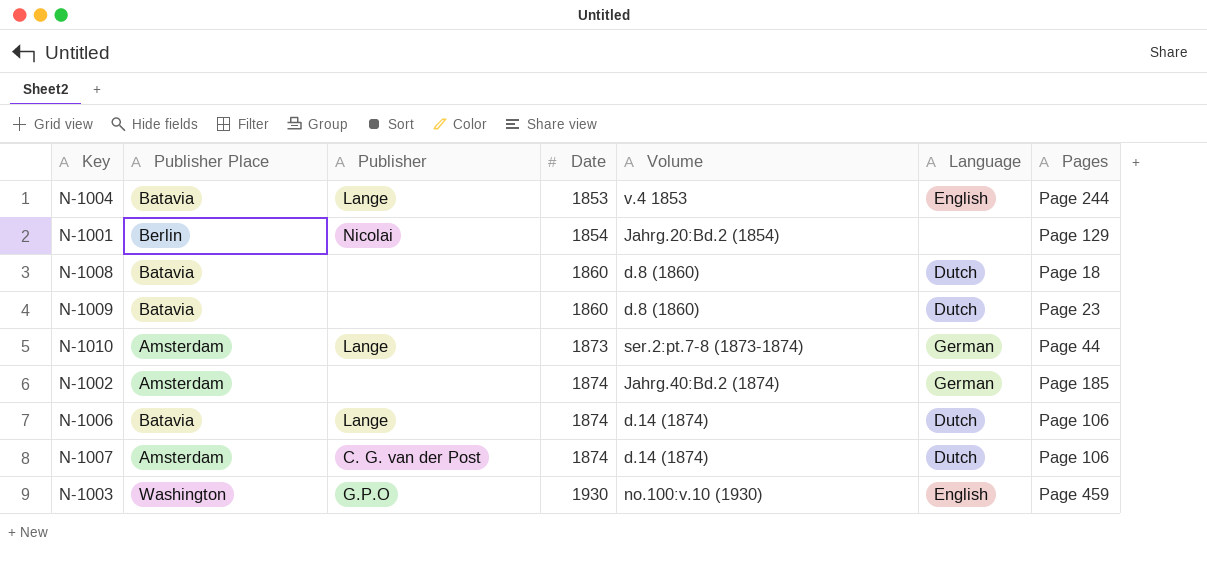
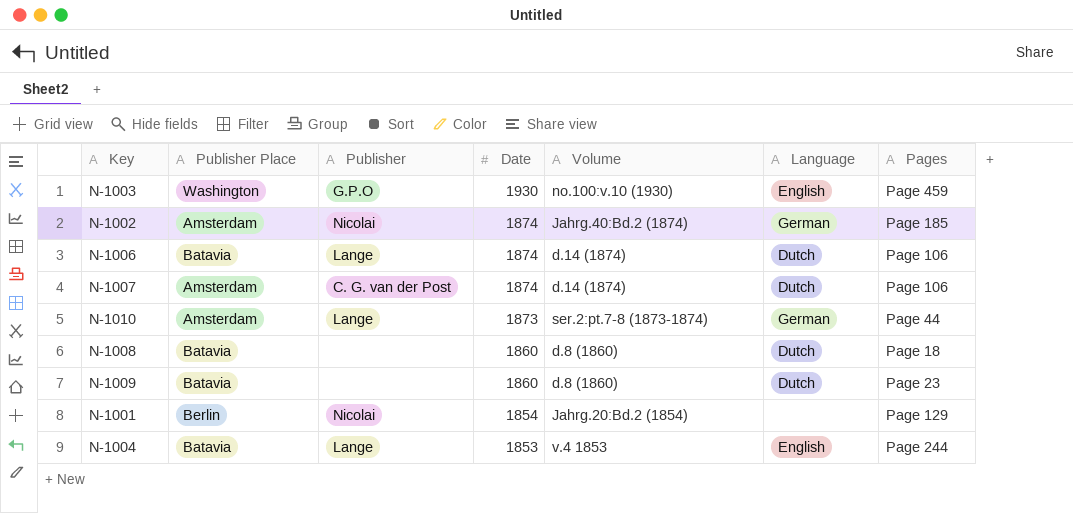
row order: Date ascending -> Date descending
N-1002 | Publisher: none -> Nicolai

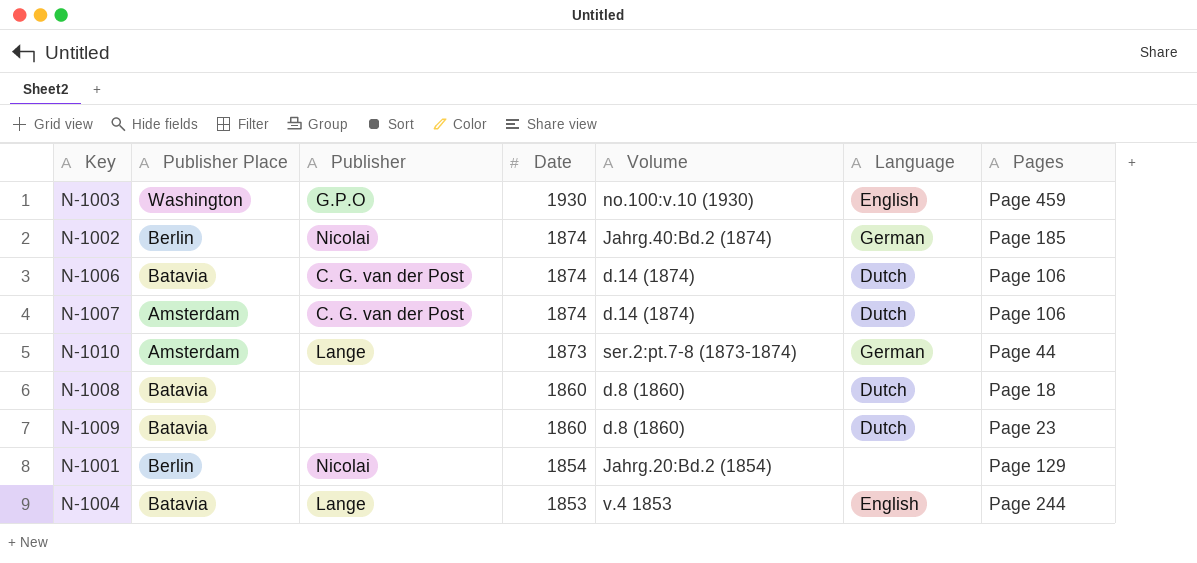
N-1002 | Publisher Place: Amsterdam -> Berlin
N-1006 | Publisher: Lange -> C. G. van der Post

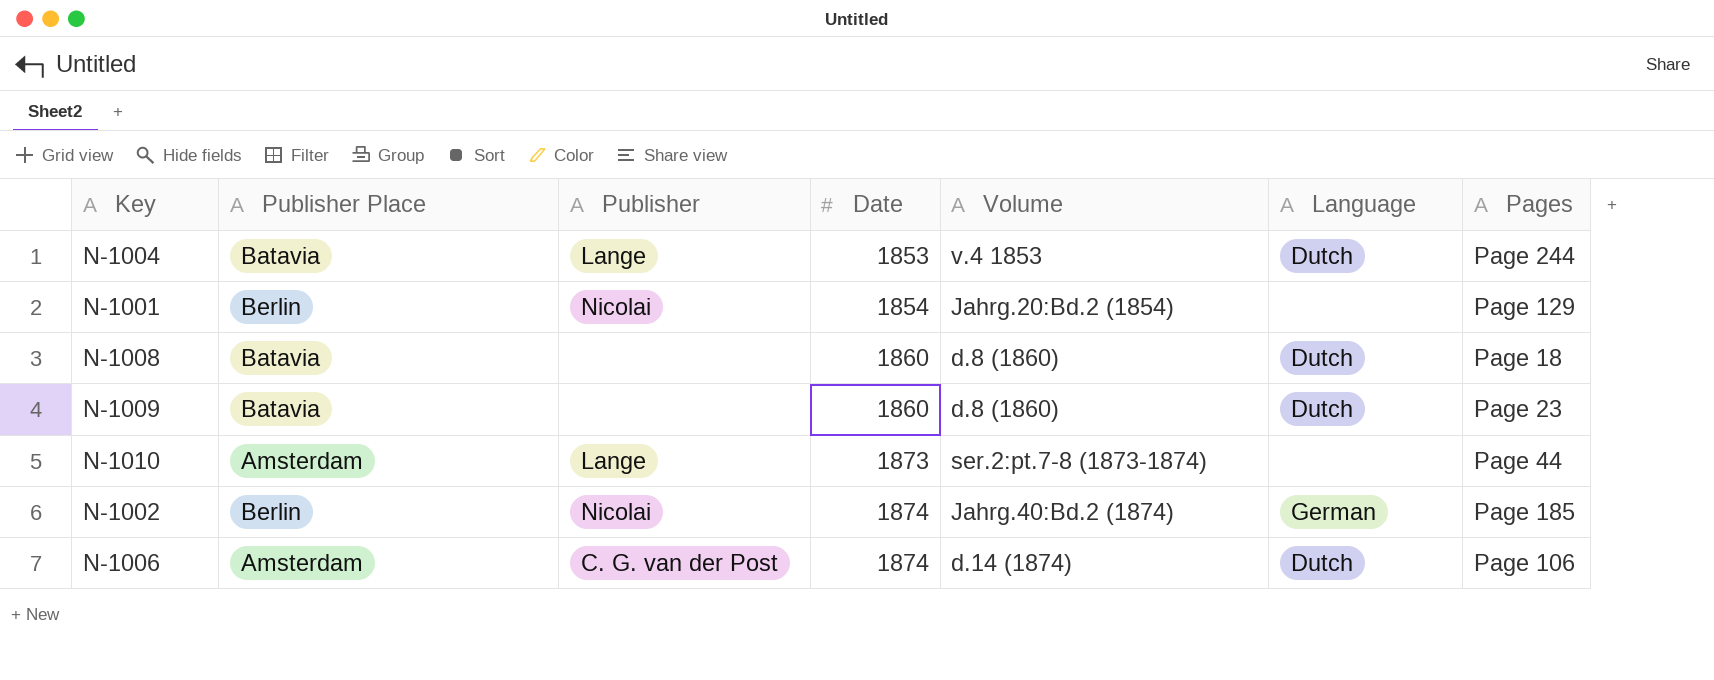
row order: Date descending -> Date ascending
row N-1003: Washington | G.P.O | 1930 | no.100:v.10 (1930) | English | Page 459 -> none
row N-1007: Amsterdam | C. G. van der Post | 1874 | d.14 (1874) | Dutch | Page 106 -> none
N-1004 | Language: English -> Dutch
N-1010 | Language: German -> none
N-1006 | Publisher Place: Batavia -> Amsterdam

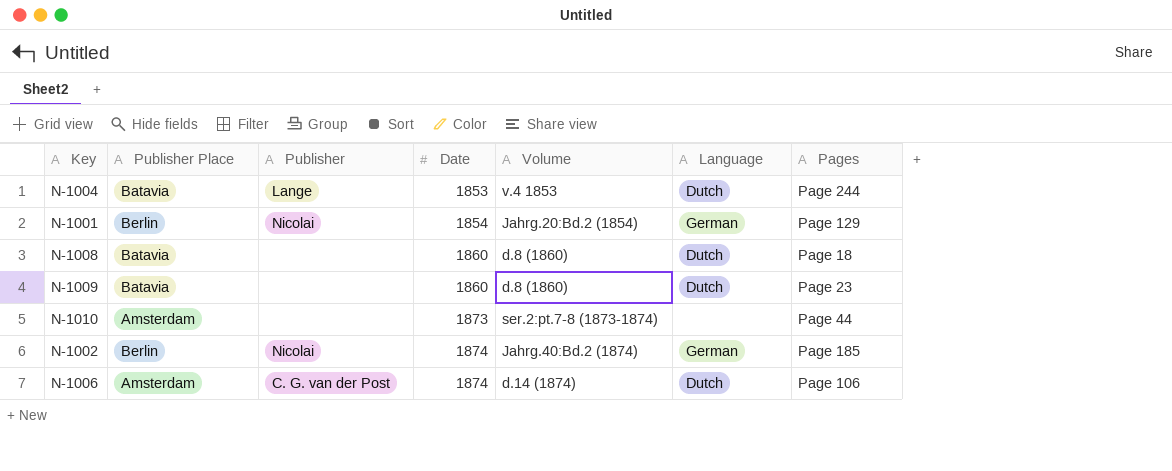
N-1001 | Language: none -> German
N-1010 | Publisher: Lange -> none

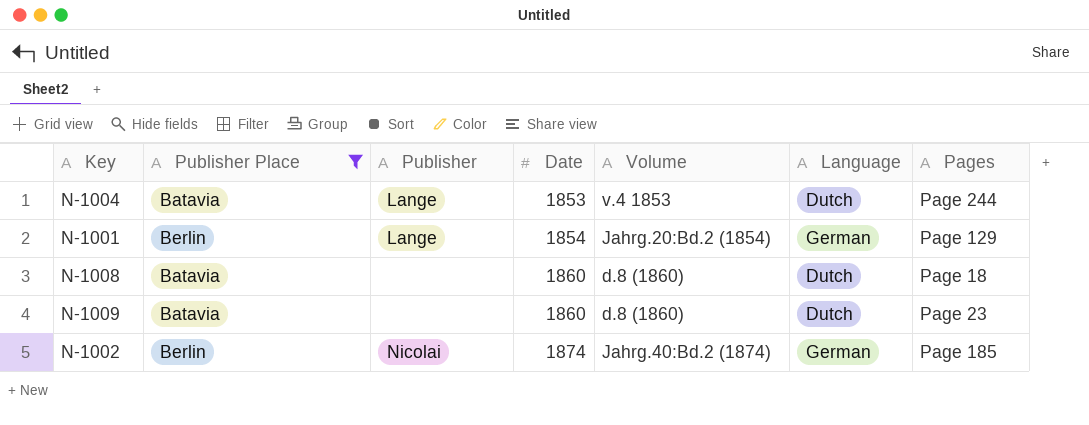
filter: none -> Publisher Place != Amsterdam
N-1001 | Publisher: Nicolai -> Lange

